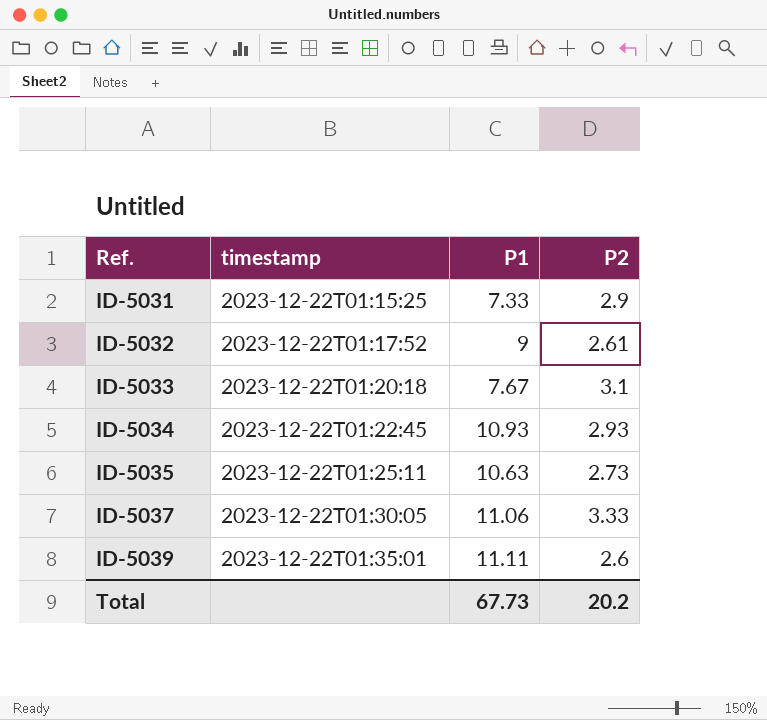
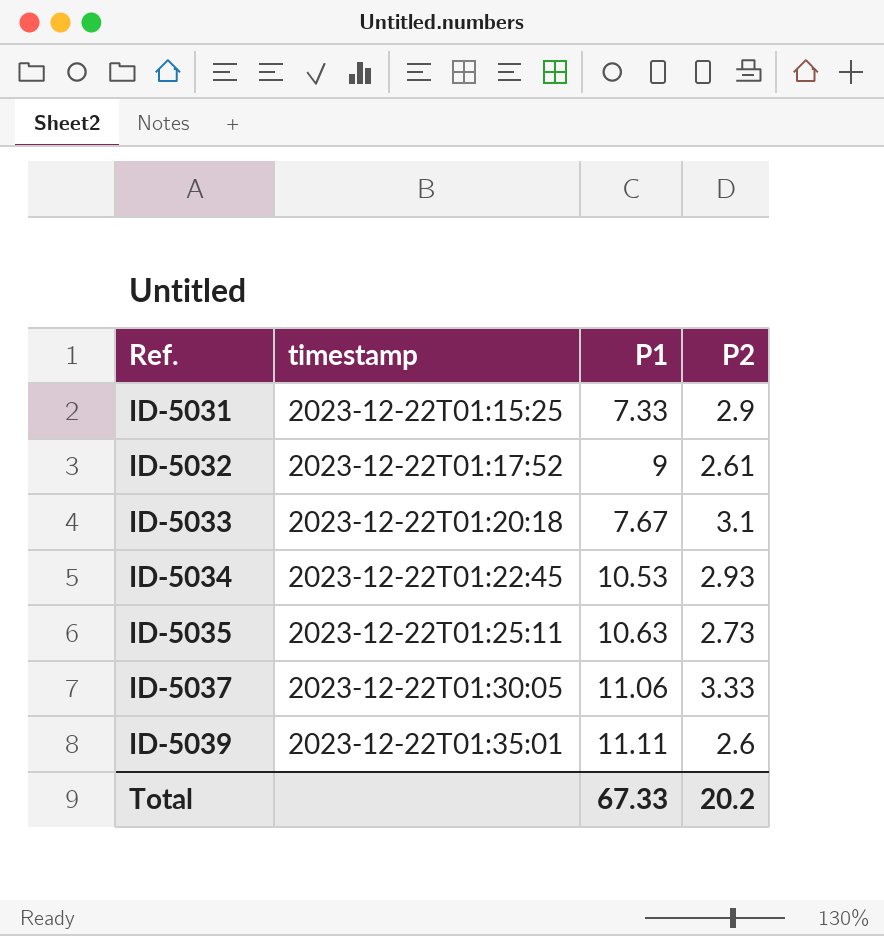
ID-5034 | P1: 10.93 -> 10.53
Total | P1: 67.73 -> 67.33

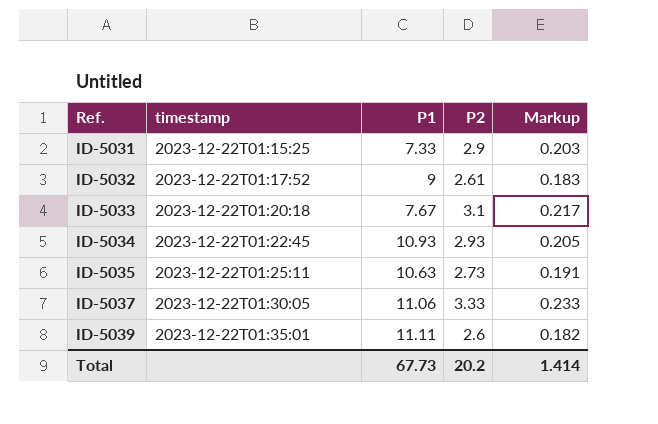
column Markup | formula: none -> [P2] * 0.07
ID-5034 | P1: 10.53 -> 10.93
Total | P1: 67.33 -> 67.73

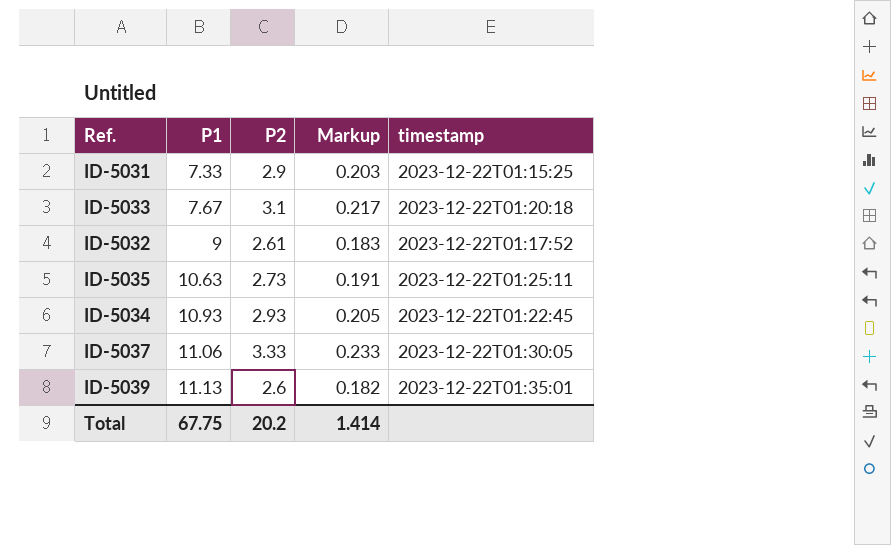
row order: Ref. ascending -> P1 ascending
column timestamp | position: 2 -> 5
ID-5039 | P1: 11.11 -> 11.13
Total | P1: 67.73 -> 67.75

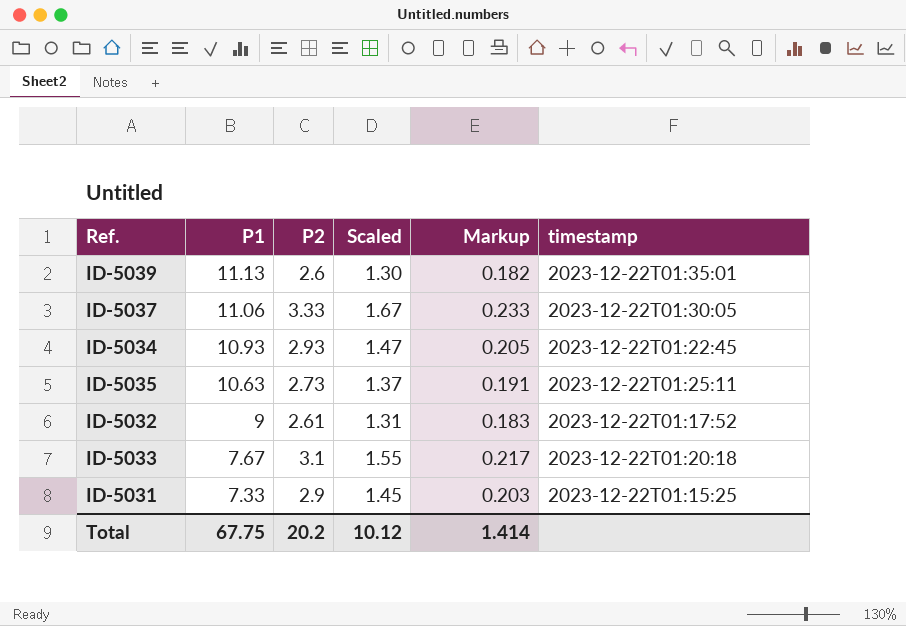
row order: P1 ascending -> P1 descending
column Scaled | formula: none -> [P2] * 0.5

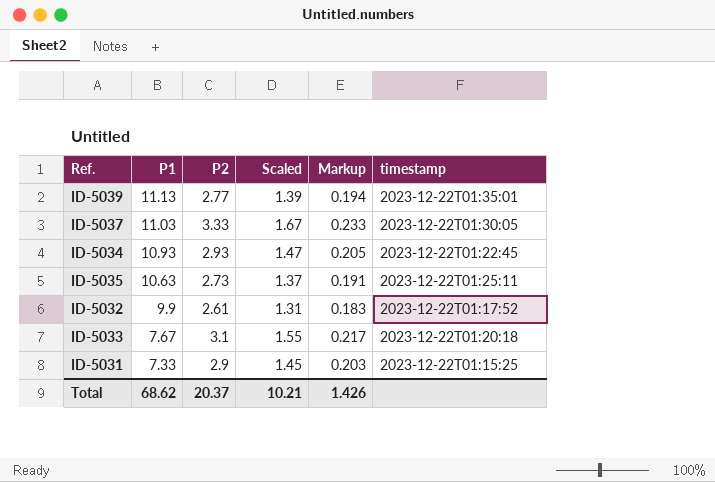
ID-5039 | P2: 2.6 -> 2.77
ID-5039 | Scaled: 1.30 -> 1.39
ID-5039 | Markup: 0.182 -> 0.194
ID-5037 | P1: 11.06 -> 11.03
ID-5032 | P1: 9 -> 9.9
Total | P1: 67.75 -> 68.62
Total | P2: 20.2 -> 20.37
Total | Scaled: 10.12 -> 10.21
Total | Markup: 1.414 -> 1.426

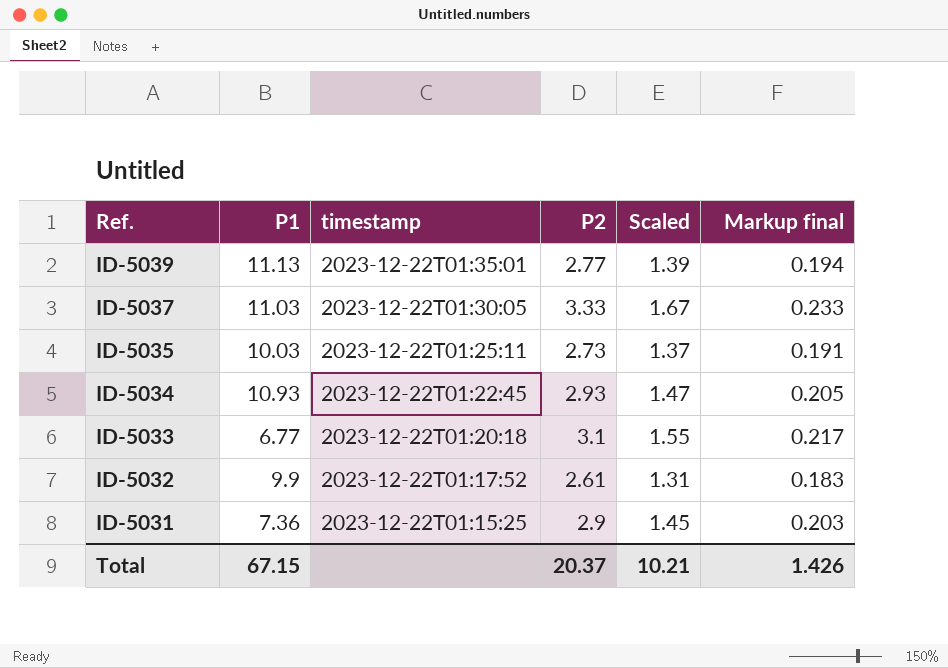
row order: P1 descending -> Ref. descending
column timestamp | position: 6 -> 3
column name: Markup -> Markup final
ID-5035 | P1: 10.63 -> 10.03
ID-5033 | P1: 7.67 -> 6.77
ID-5031 | P1: 7.33 -> 7.36
Total | P1: 68.62 -> 67.15

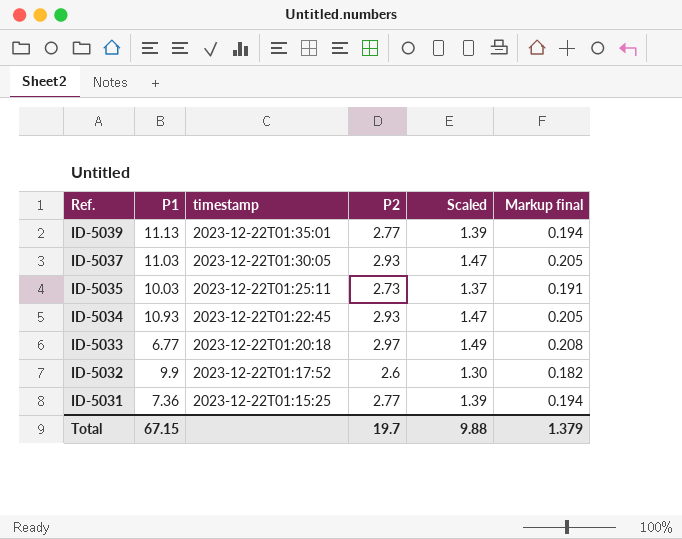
ID-5037 | P2: 3.33 -> 2.93
ID-5037 | Scaled: 1.67 -> 1.47
ID-5037 | Markup final: 0.233 -> 0.205
ID-5033 | P2: 3.1 -> 2.97
ID-5033 | Scaled: 1.55 -> 1.49
ID-5033 | Markup final: 0.217 -> 0.208
ID-5032 | P2: 2.61 -> 2.6
ID-5032 | Scaled: 1.31 -> 1.30
ID-5032 | Markup final: 0.183 -> 0.182
ID-5031 | P2: 2.9 -> 2.77
ID-5031 | Scaled: 1.45 -> 1.39
ID-5031 | Markup final: 0.203 -> 0.194
Total | P2: 20.37 -> 19.7
Total | Scaled: 10.21 -> 9.88
Total | Markup final: 1.426 -> 1.379

